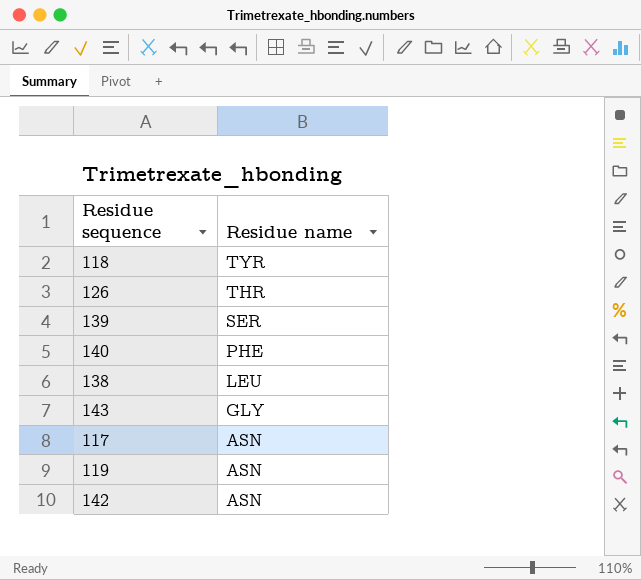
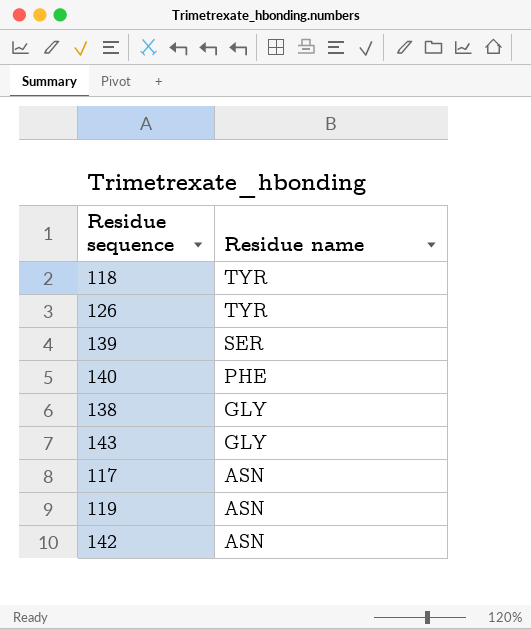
126 | Residue name: THR -> TYR
138 | Residue name: LEU -> GLY

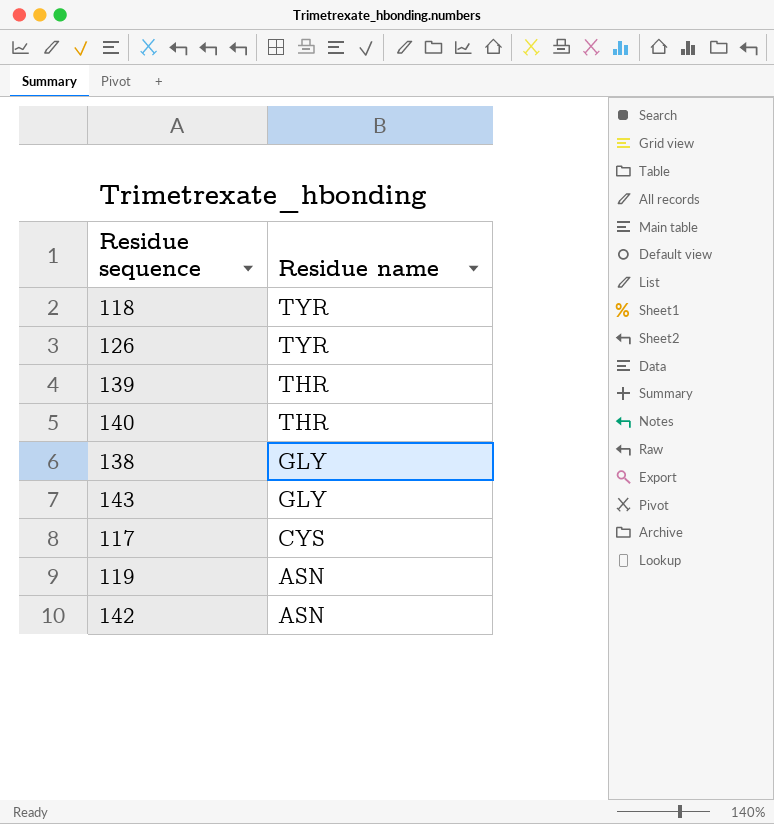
139 | Residue name: SER -> THR
140 | Residue name: PHE -> THR
117 | Residue name: ASN -> CYS

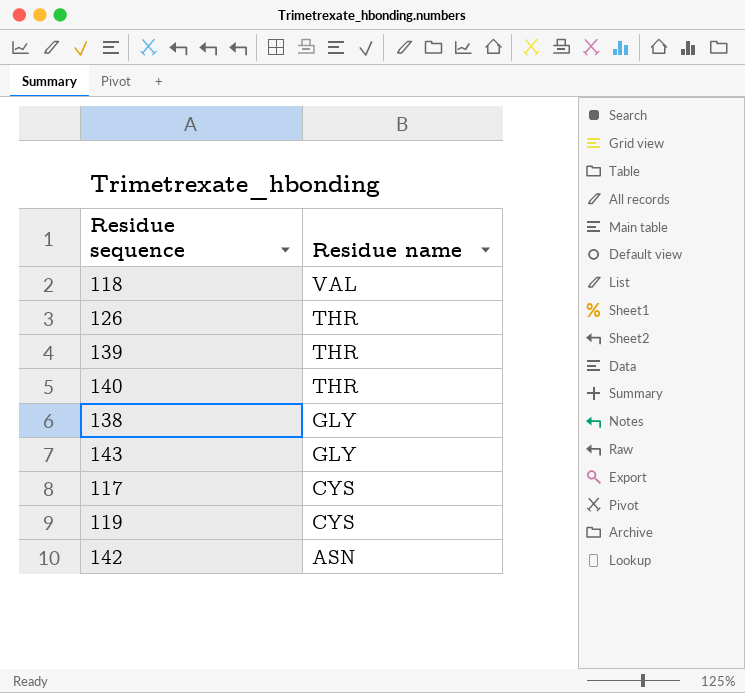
118 | Residue name: TYR -> VAL
126 | Residue name: TYR -> THR
119 | Residue name: ASN -> CYS

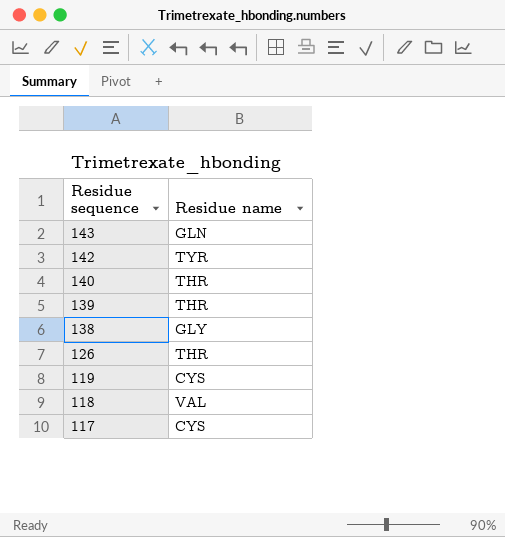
row order: Residue name descending -> Residue sequence descending
143 | Residue name: GLY -> GLN
142 | Residue name: ASN -> TYR

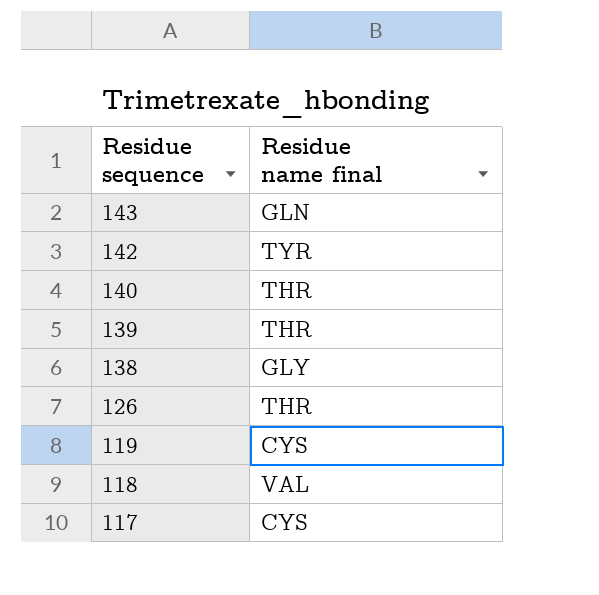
column name: Residue name -> Residue name final

